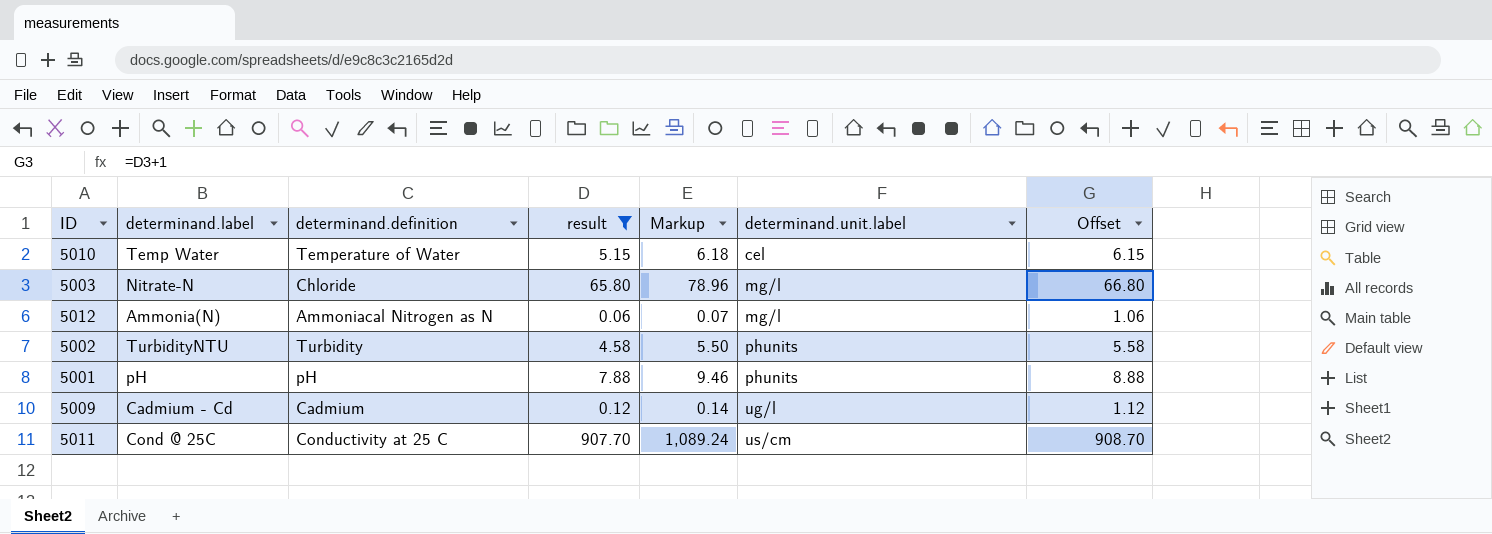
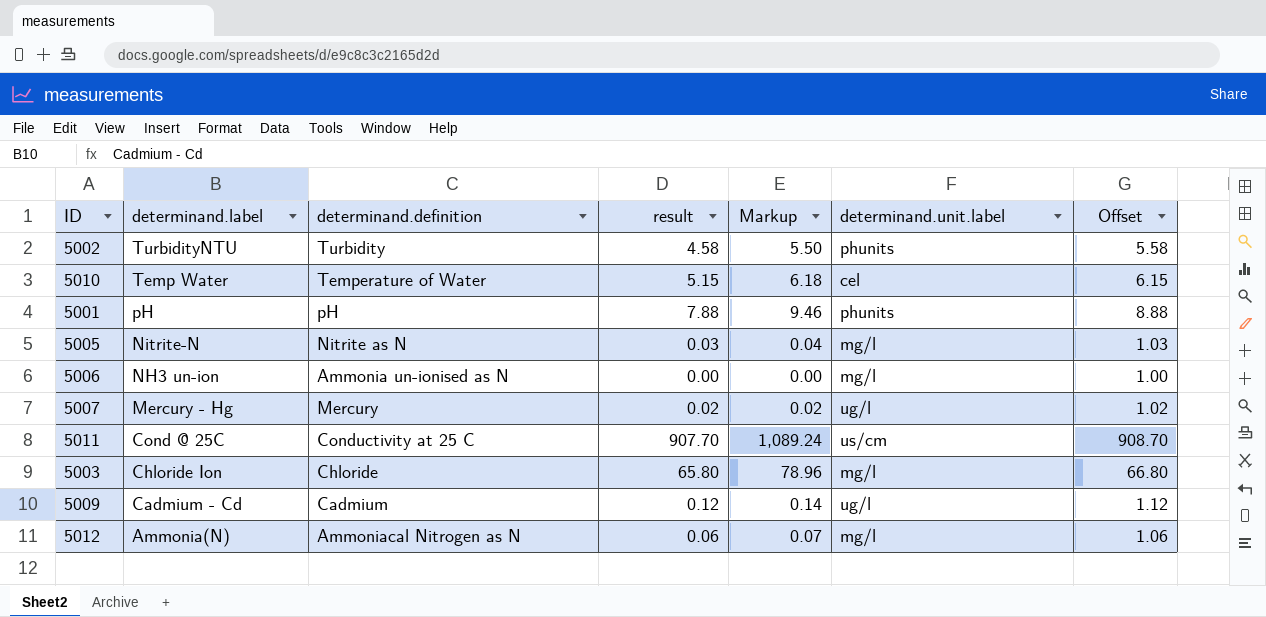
filter: result >= 0.06 -> none
row order: determinand.unit.label ascending -> determinand.label descending
5003 | determinand.label: Nitrate-N -> Chloride Ion

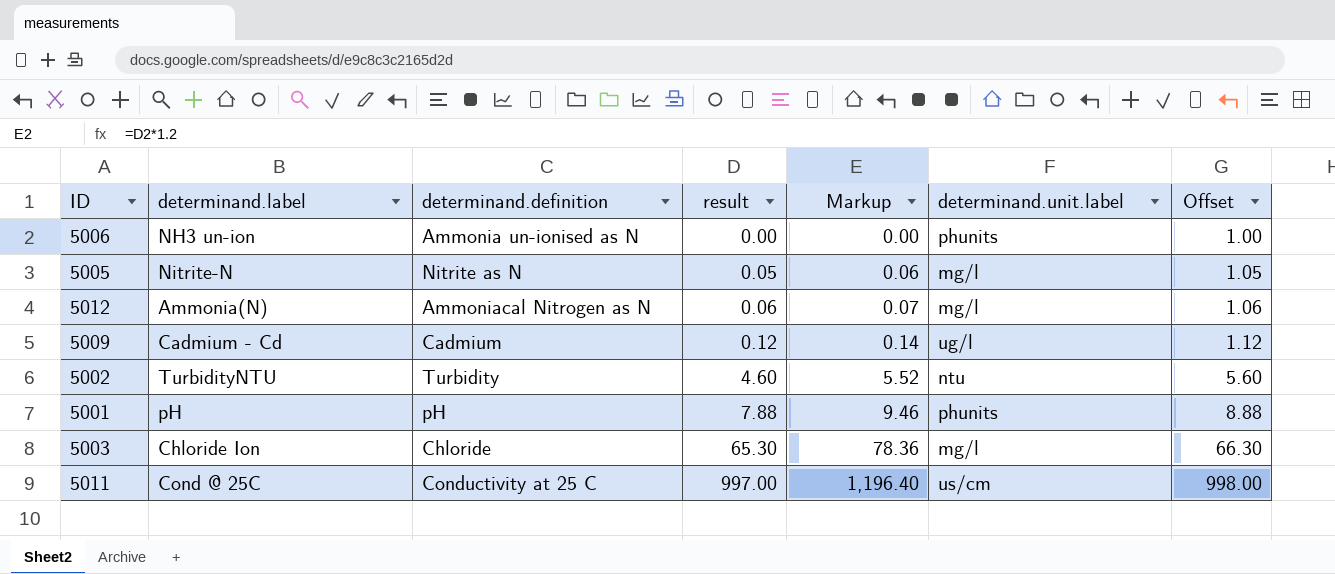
row order: determinand.label descending -> result ascending
row 5010: Temp Water | Temperature of Water | 5.15 | 6.18 | cel | 6.15 -> none
row 5007: Mercury - Hg | Mercury | 0.02 | 0.02 | ug/l | 1.02 -> none
5006 | determinand.unit.label: mg/l -> phunits
5005 | result: 0.03 -> 0.05
5005 | Markup: 0.04 -> 0.06
5005 | Offset: 1.03 -> 1.05
5002 | result: 4.58 -> 4.60
5002 | Markup: 5.50 -> 5.52
5002 | determinand.unit.label: phunits -> ntu
5002 | Offset: 5.58 -> 5.60
5003 | result: 65.80 -> 65.30
5003 | Markup: 78.96 -> 78.36
5003 | Offset: 66.80 -> 66.30
5011 | result: 907.70 -> 997.00
5011 | Markup: 1,089.24 -> 1,196.40
5011 | Offset: 908.70 -> 998.00

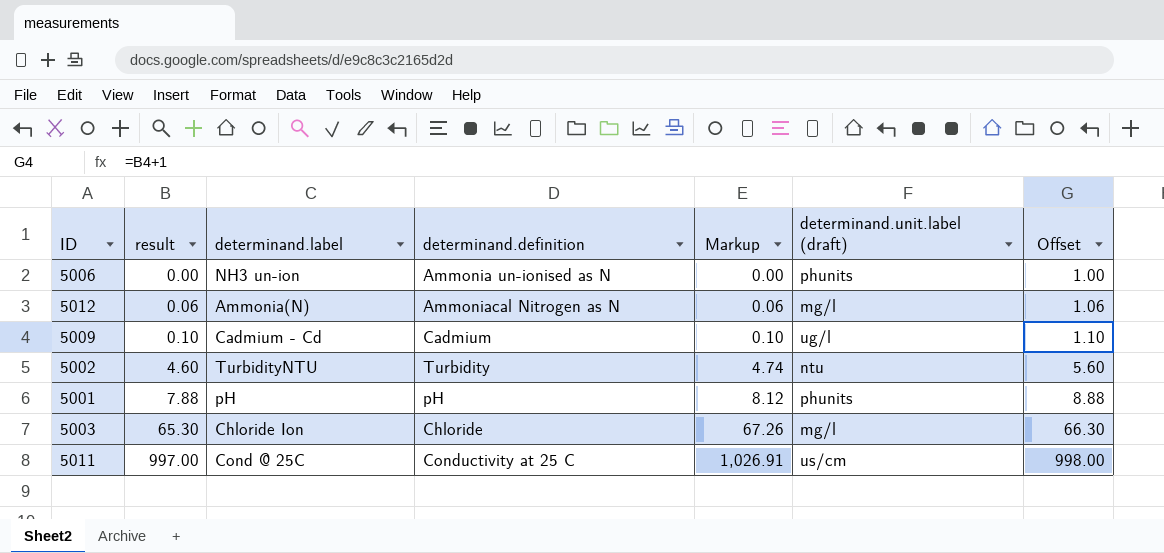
column result | position: 4 -> 2
column Markup | formula: [result] * 1.2 -> [result] * 1.03
column name: determinand.unit.label -> determinand.unit.label (draft)
row 5005: Nitrite-N | Nitrite as N | 0.05 | 0.06 | mg/l | 1.05 -> none
5009 | result: 0.12 -> 0.10
5009 | Offset: 1.12 -> 1.10

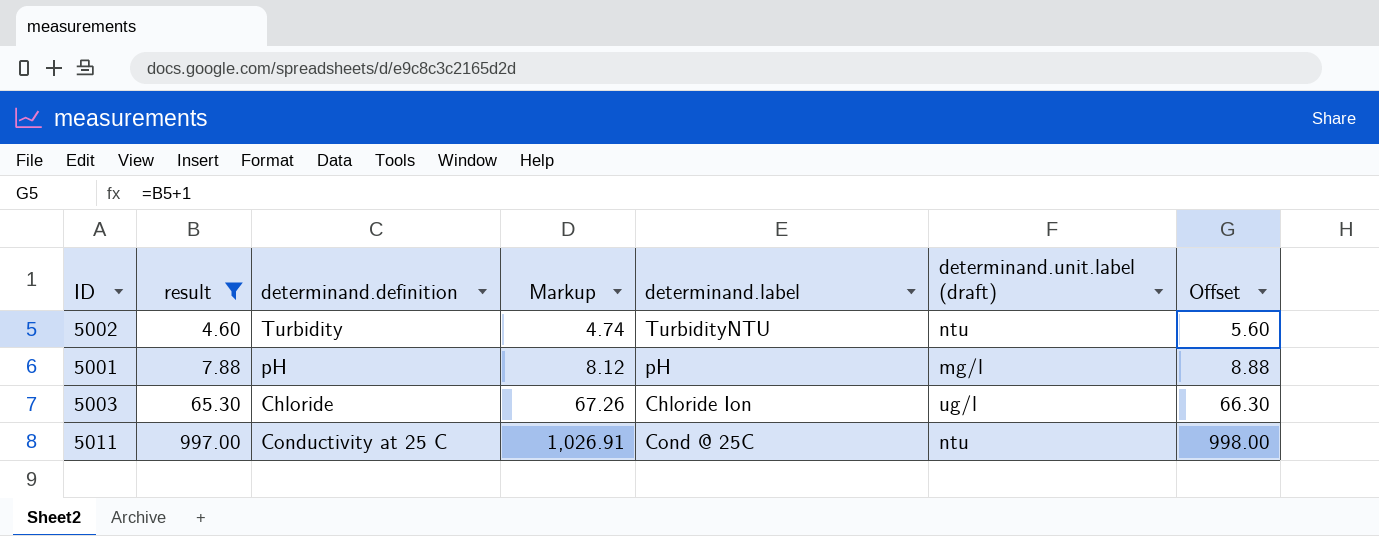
filter: none -> result >= 4.60
column determinand.label | position: 3 -> 5
5001 | determinand.unit.label (draft): phunits -> mg/l
5003 | determinand.unit.label (draft): mg/l -> ug/l
5011 | determinand.unit.label (draft): us/cm -> ntu

